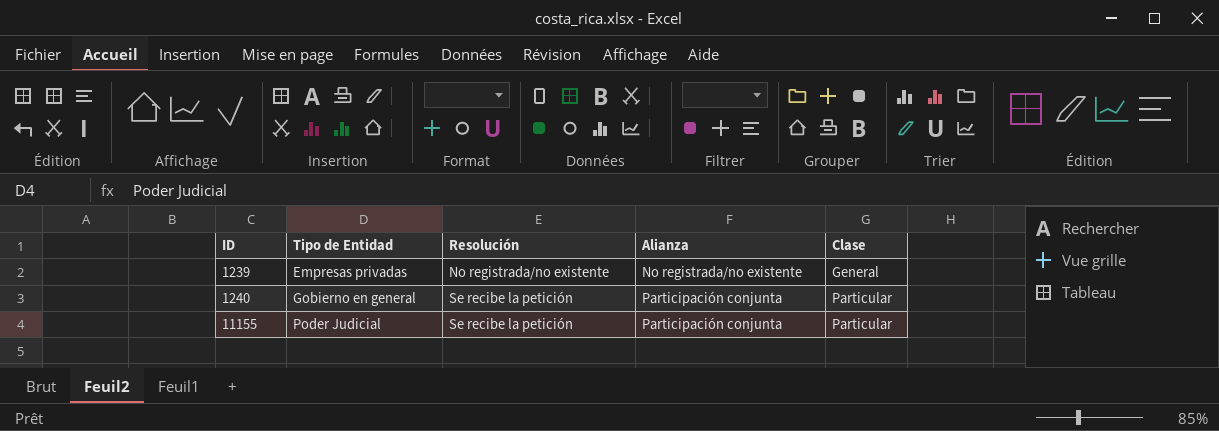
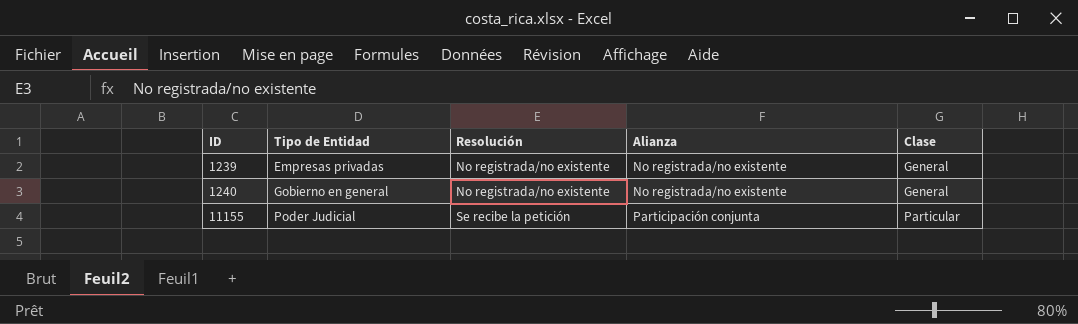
1240 | Resolución: Se recibe la petición -> No registrada/no existente
1240 | Alianza: Participación conjunta -> No registrada/no existente
1240 | Clase: Particular -> General

